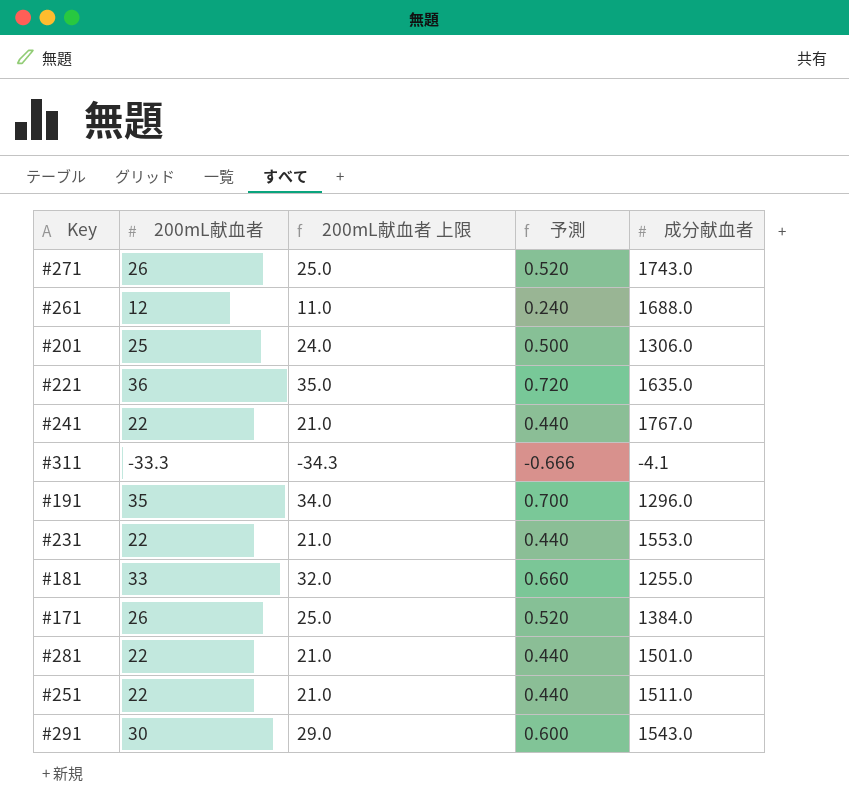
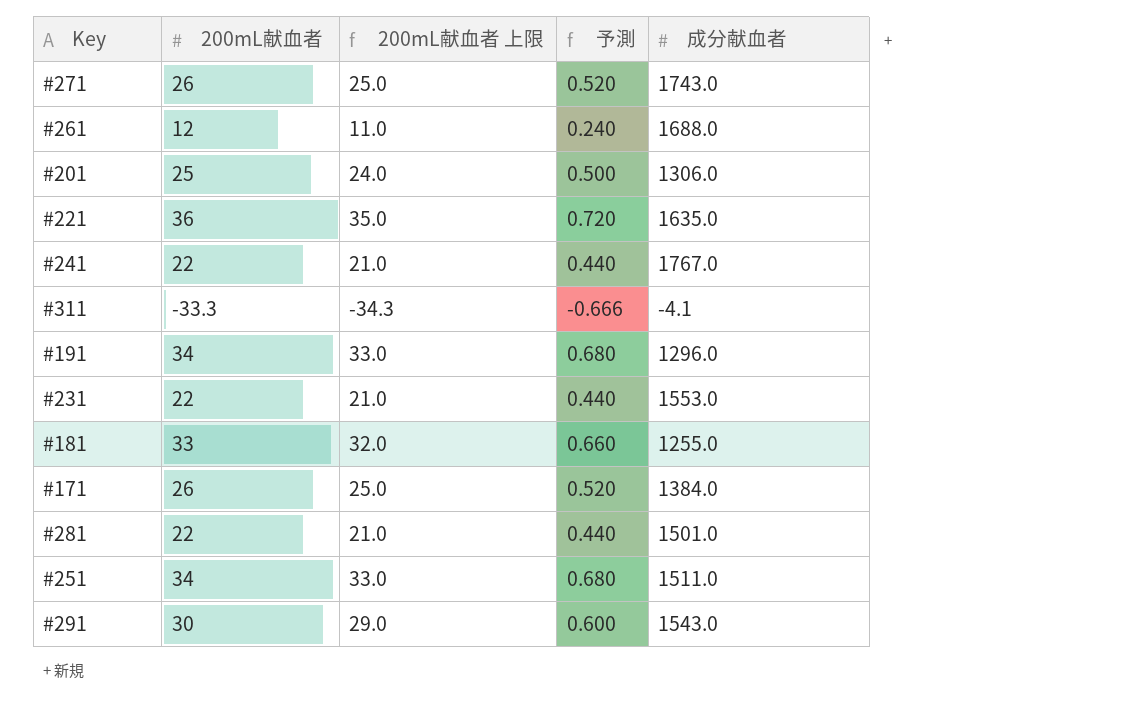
#191 | 200mL献血者: 35 -> 34
#191 | 200mL献血者 上限: 34.0 -> 33.0
#191 | 予測: 0.700 -> 0.680
#251 | 200mL献血者: 22 -> 34
#251 | 200mL献血者 上限: 21.0 -> 33.0
#251 | 予測: 0.440 -> 0.680

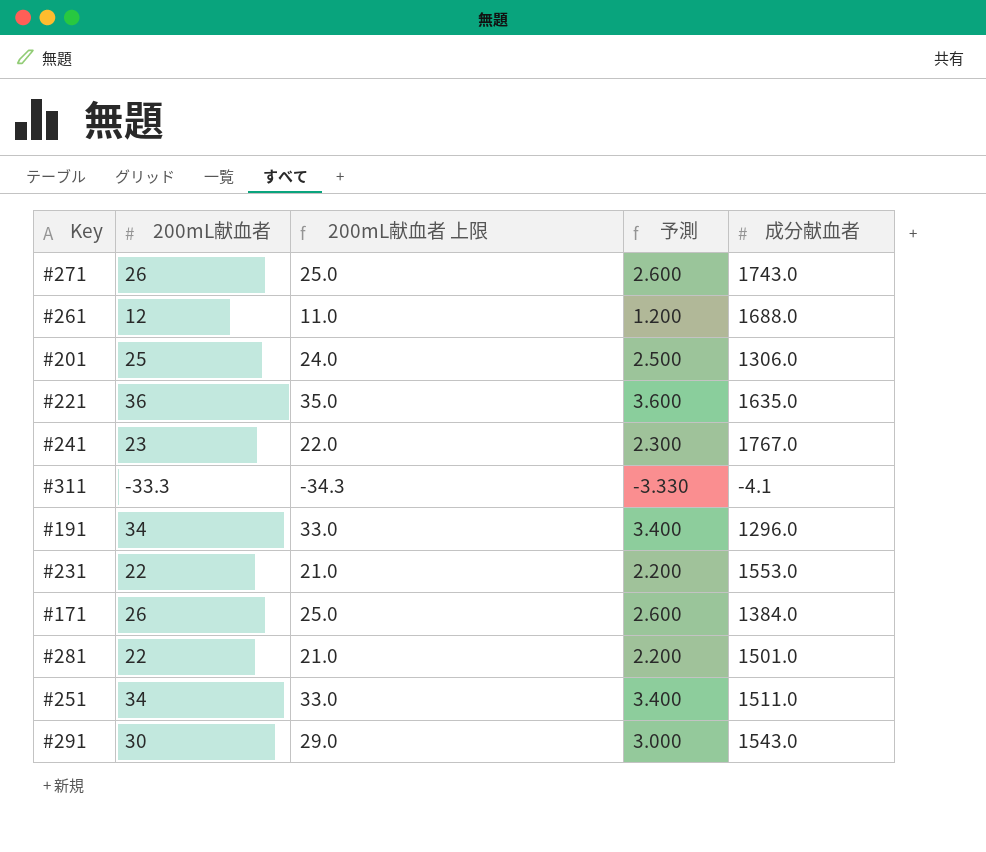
column 予測 | formula: [200mL献血者] * 0.02 -> [200mL献血者] * 0.1
row #181: 33 | 32.0 | 0.660 | 1255.0 -> none
#241 | 200mL献血者: 22 -> 23
#241 | 200mL献血者 上限: 21.0 -> 22.0

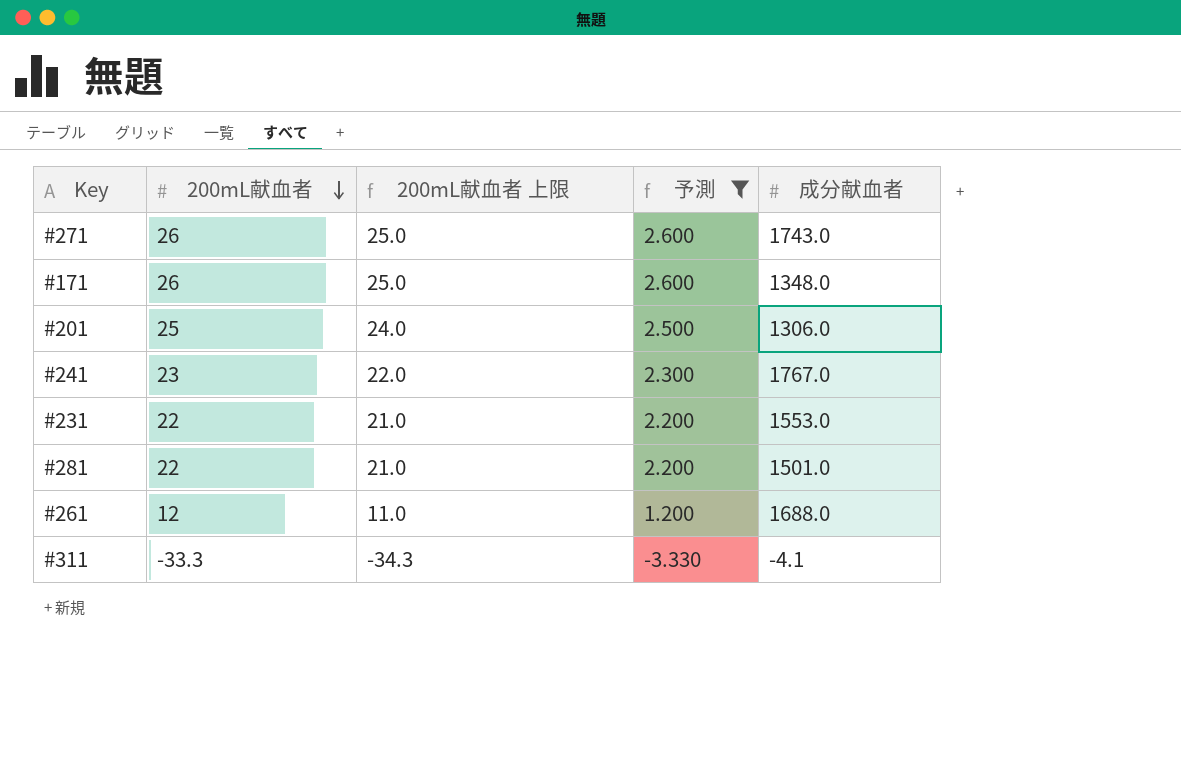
filter: none -> 予測 <= 2.600
row order: none -> 200mL献血者 descending
#171 | 成分献血者: 1384.0 -> 1348.0

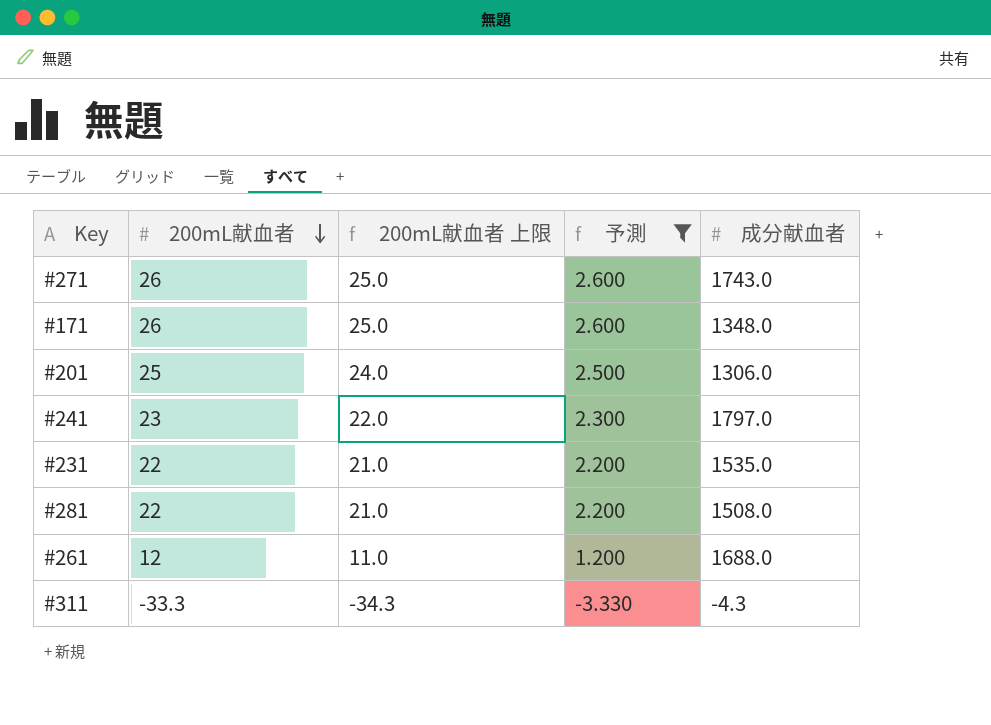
#241 | 成分献血者: 1767.0 -> 1797.0
#231 | 成分献血者: 1553.0 -> 1535.0
#281 | 成分献血者: 1501.0 -> 1508.0
#311 | 成分献血者: -4.1 -> -4.3

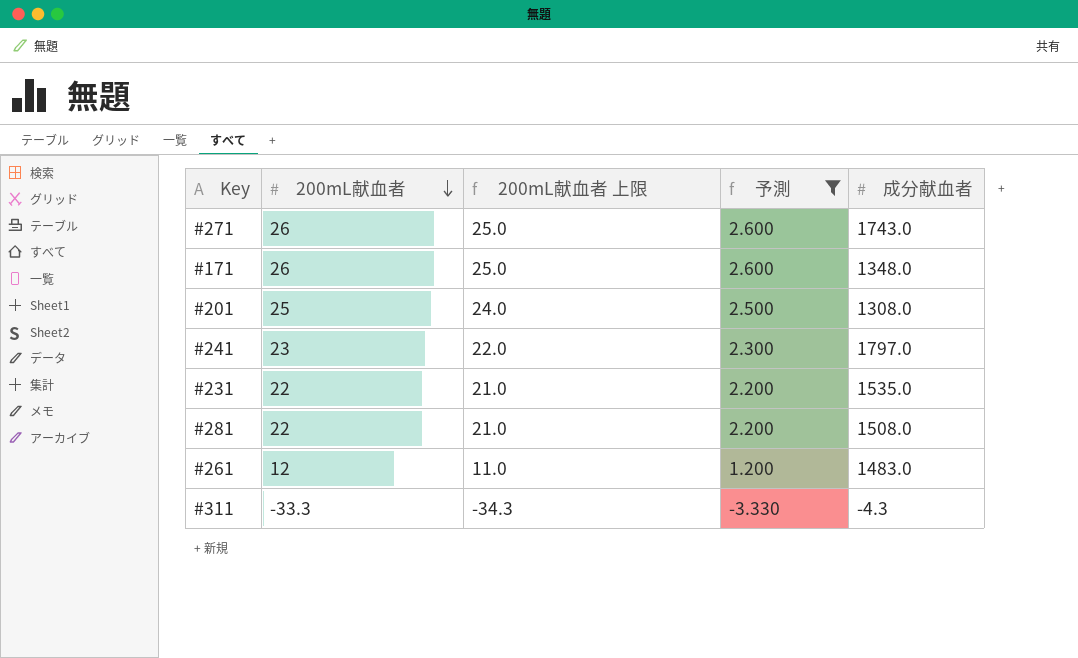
#201 | 成分献血者: 1306.0 -> 1308.0
#261 | 成分献血者: 1688.0 -> 1483.0

